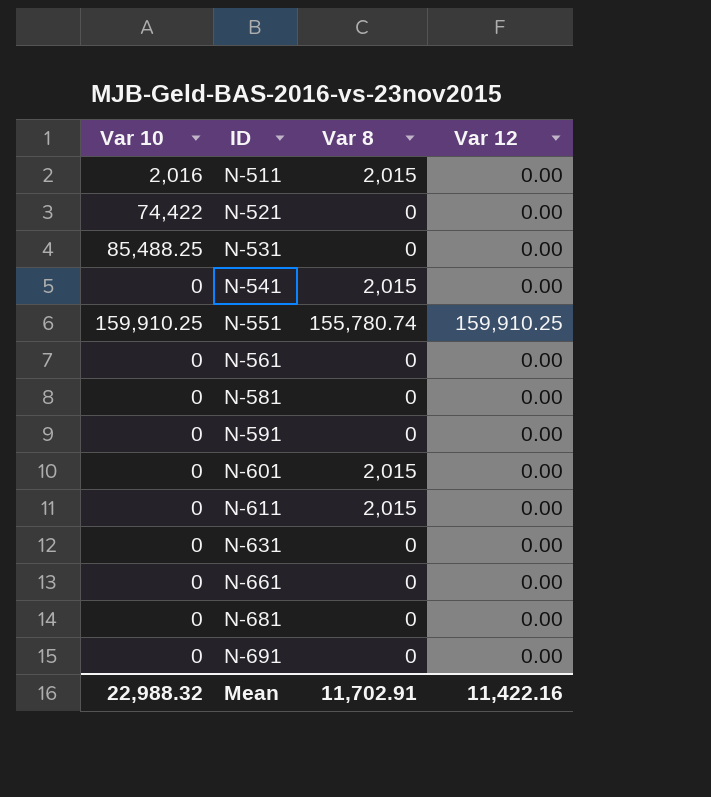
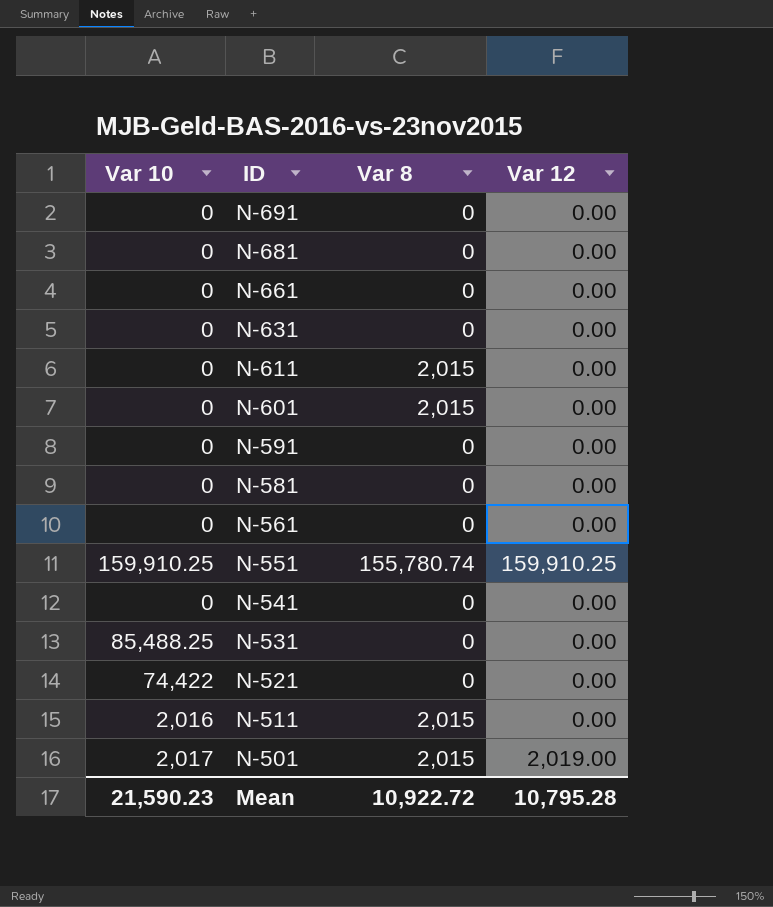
row order: ID ascending -> ID descending
N-541 | Var 8: 2,015 -> 0
row N-501: none -> 2,017 | 2,015 | 2,019.00
Mean | Var 10: 22,988.32 -> 21,590.23
Mean | Var 8: 11,702.91 -> 10,922.72
Mean | Var 12: 11,422.16 -> 10,795.28

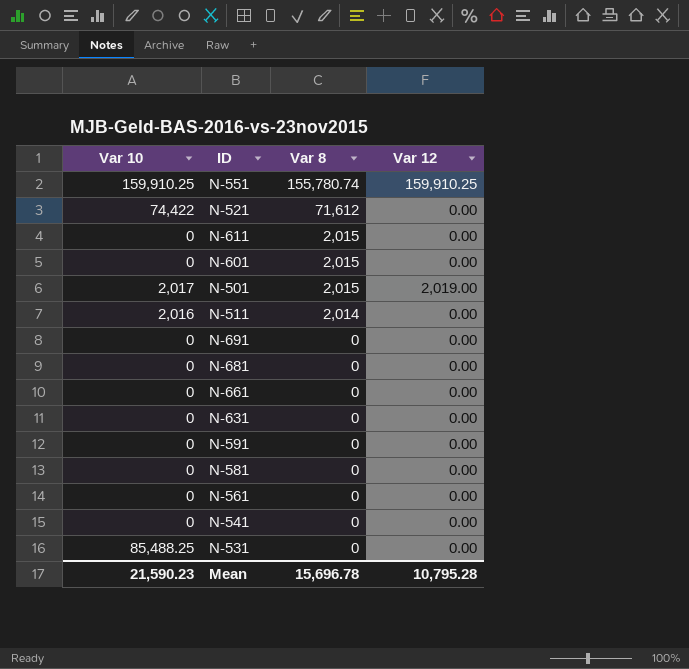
row order: ID descending -> Var 8 descending
N-521 | Var 8: 0 -> 71,612
N-511 | Var 8: 2,015 -> 2,014
Mean | Var 8: 10,922.72 -> 15,696.78

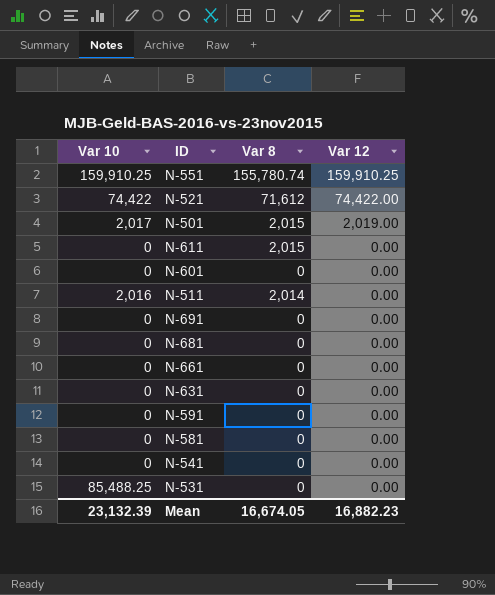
row order: Var 8 descending -> Var 12 descending
row N-561: 0 | 0 | 0.00 -> none
N-521 | Var 12: 0.00 -> 74,422.00
N-601 | Var 8: 2,015 -> 0
Mean | Var 10: 21,590.23 -> 23,132.39
Mean | Var 8: 15,696.78 -> 16,674.05
Mean | Var 12: 10,795.28 -> 16,882.23

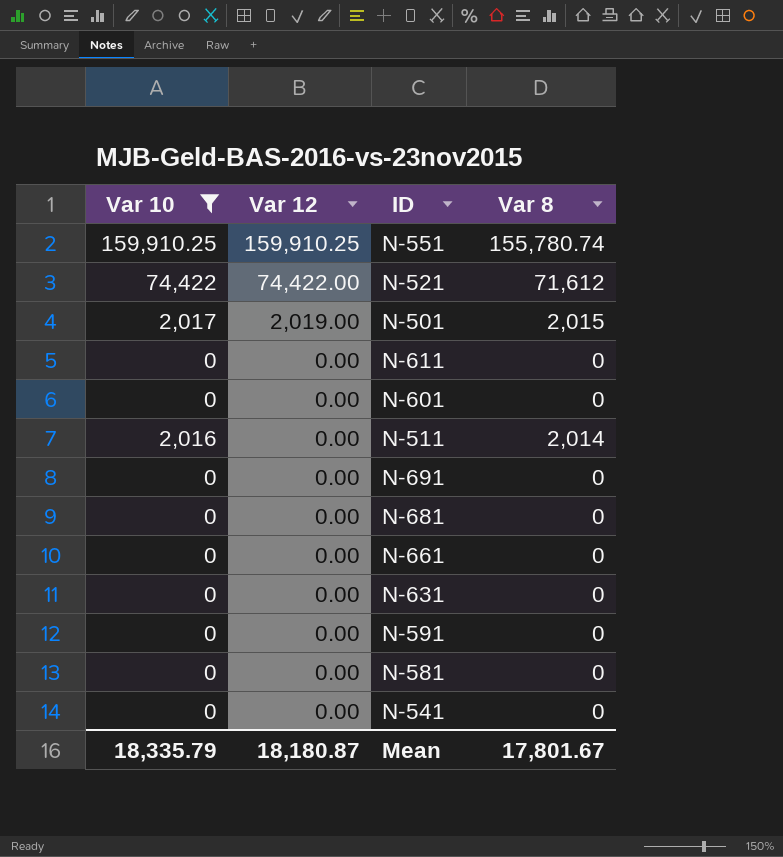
filter: none -> Var 10 != 85,488.25
column Var 12 | position: 4 -> 2
N-611 | Var 8: 2,015 -> 0
Mean | Var 10: 23,132.39 -> 18,335.79
Mean | Var 12: 16,882.23 -> 18,180.87
Mean | Var 8: 16,674.05 -> 17,801.67

